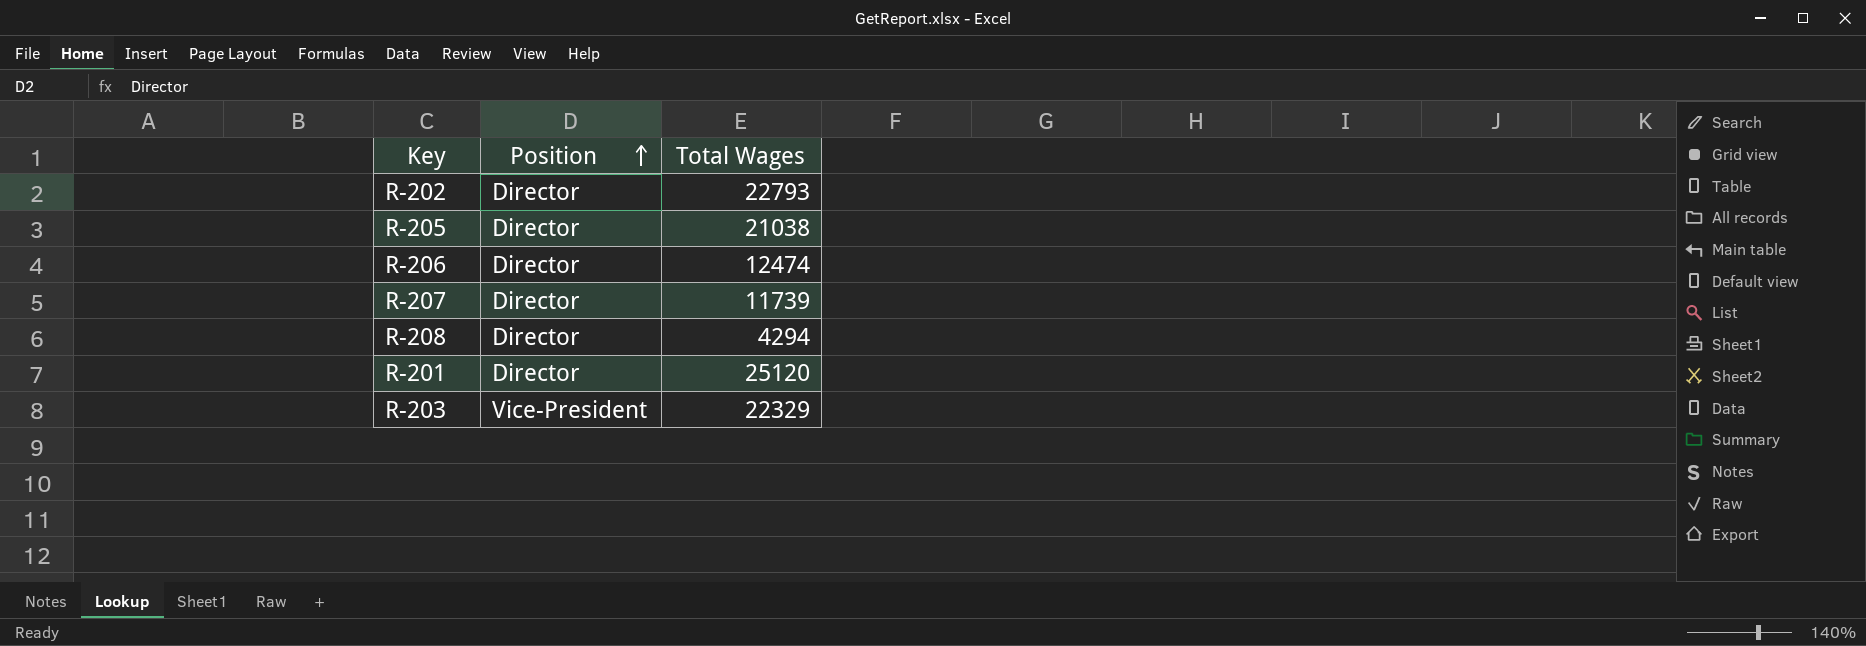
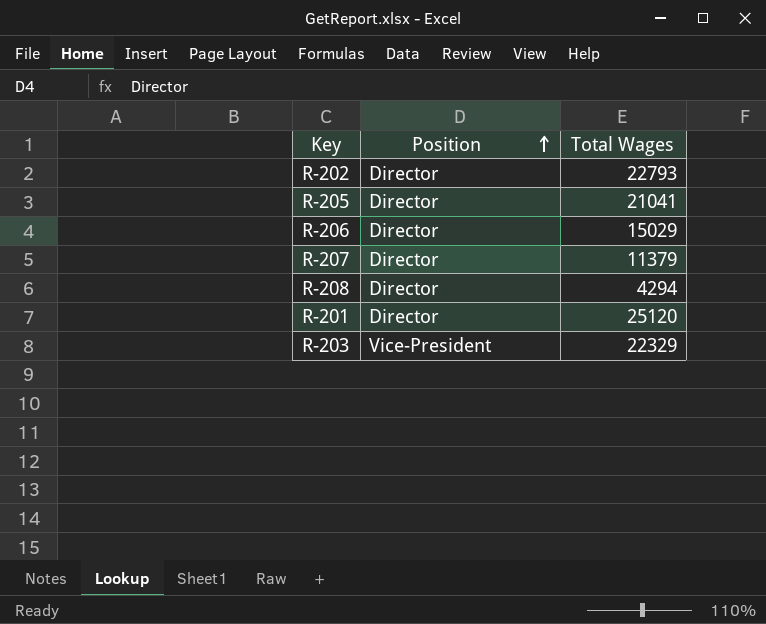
R-205 | Total Wages: 21038 -> 21041
R-206 | Total Wages: 12474 -> 15029
R-207 | Total Wages: 11739 -> 11379

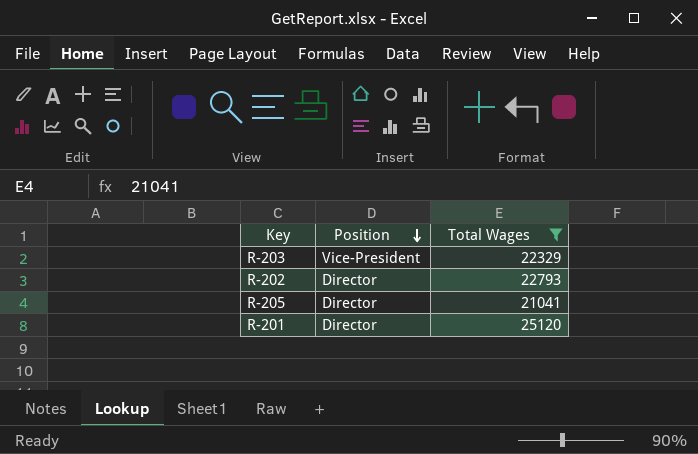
filter: none -> Total Wages >= 21041
row order: Position ascending -> Position descending

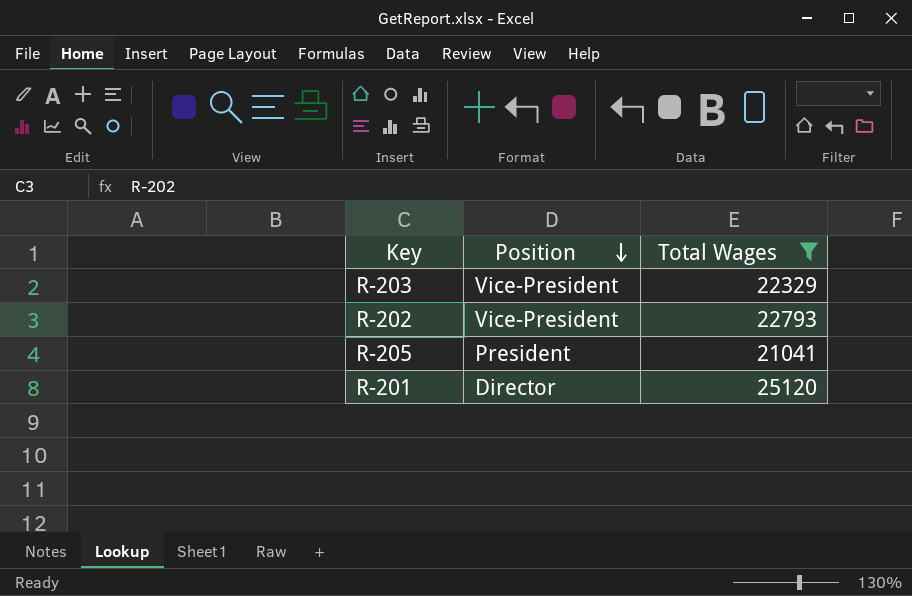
R-202 | Position: Director -> Vice-President
R-205 | Position: Director -> President

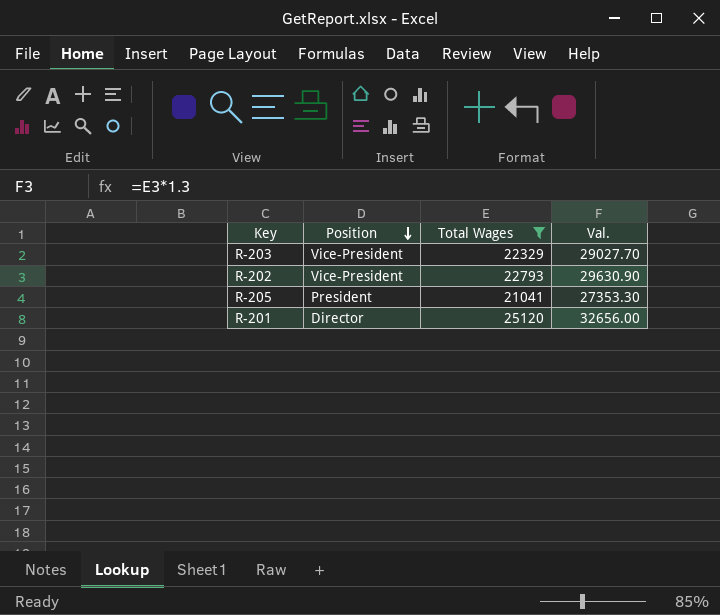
column Val. | formula: none -> [Total Wages] * 1.3

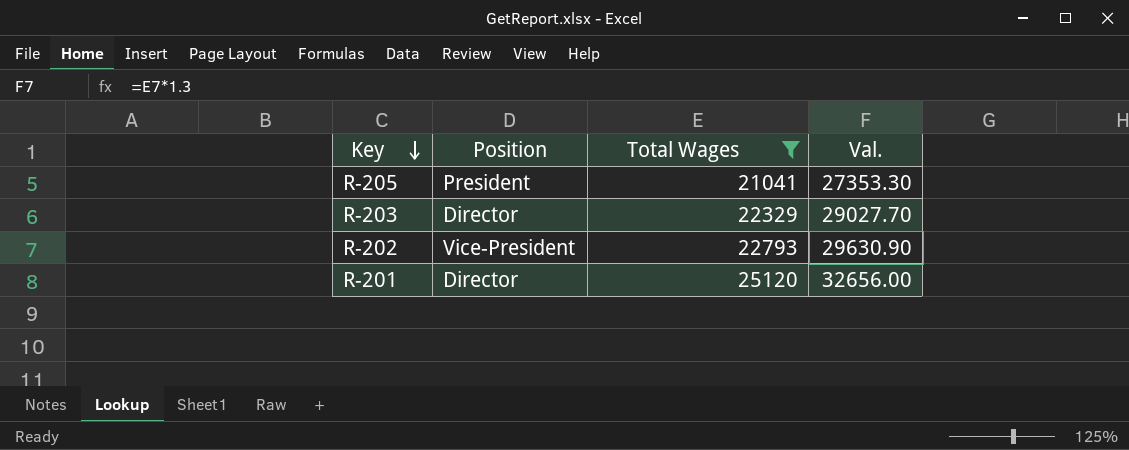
row order: Position descending -> Key descending
R-203 | Position: Vice-President -> Director

